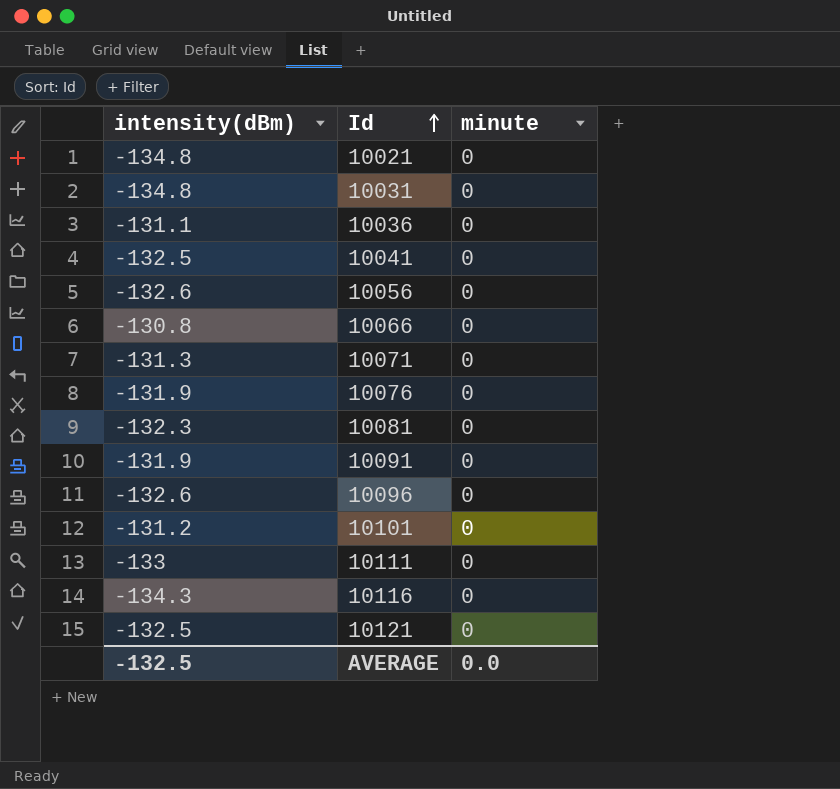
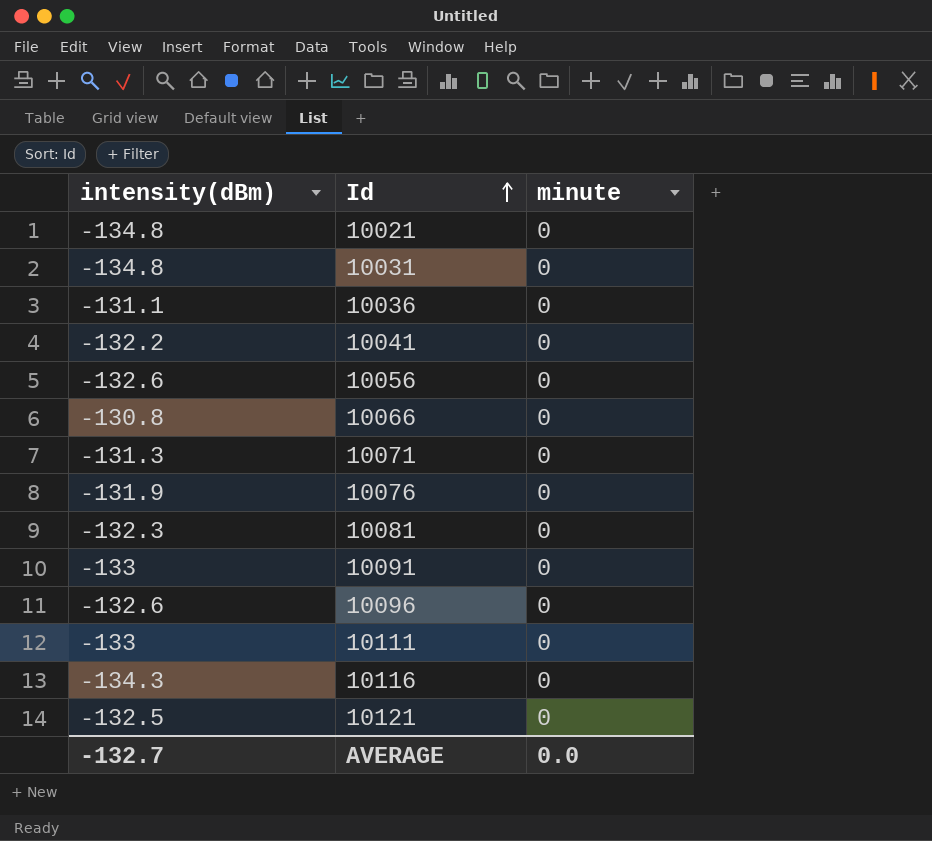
row 10101: -131.2 | 0 -> none
10041 | intensity(dBm): -132.5 -> -132.2
10091 | intensity(dBm): -131.9 -> -133
AVERAGE | intensity(dBm): -132.5 -> -132.7

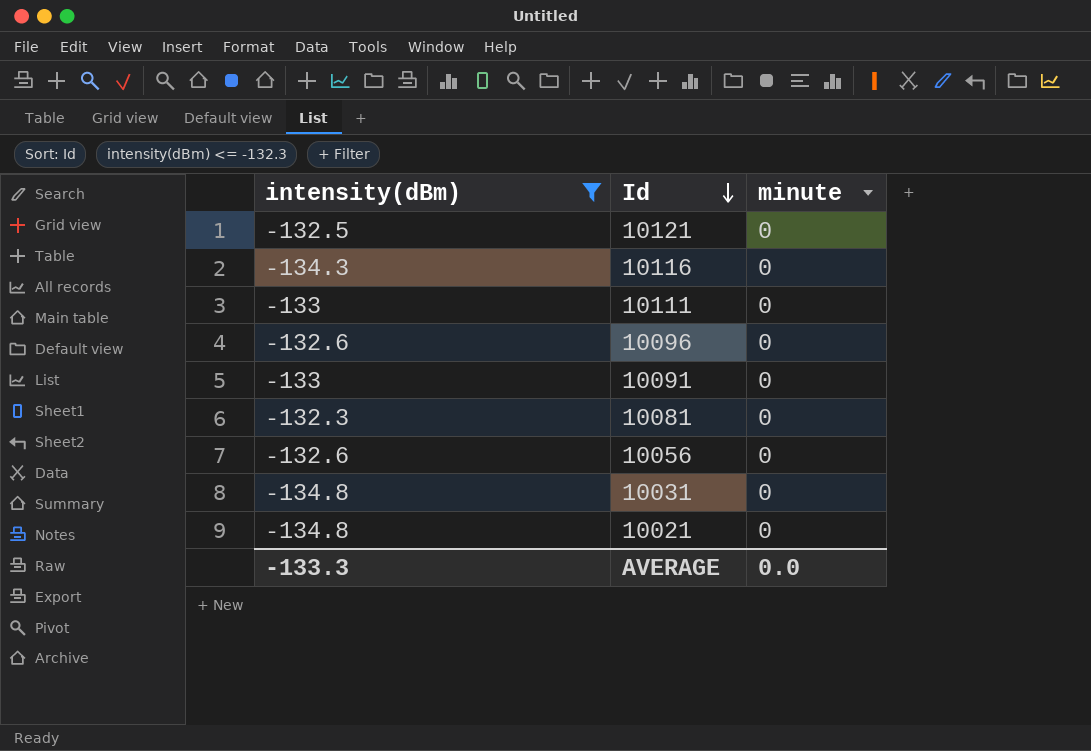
filter: none -> intensity(dBm) <= -132.3
row order: Id ascending -> Id descending
AVERAGE | intensity(dBm): -132.7 -> -133.3

